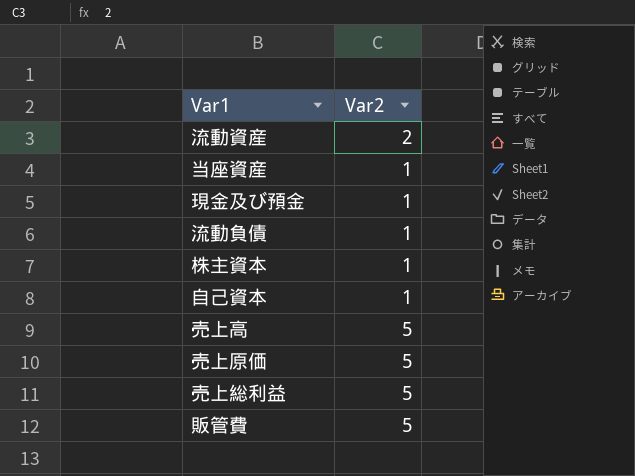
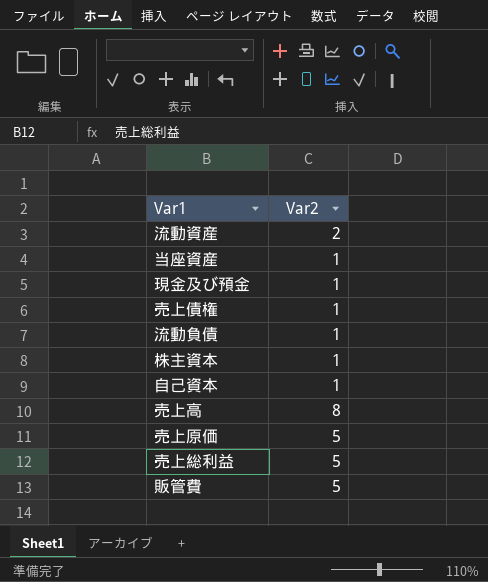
row 売上債権: none -> 1
売上高 | Var2: 5 -> 8

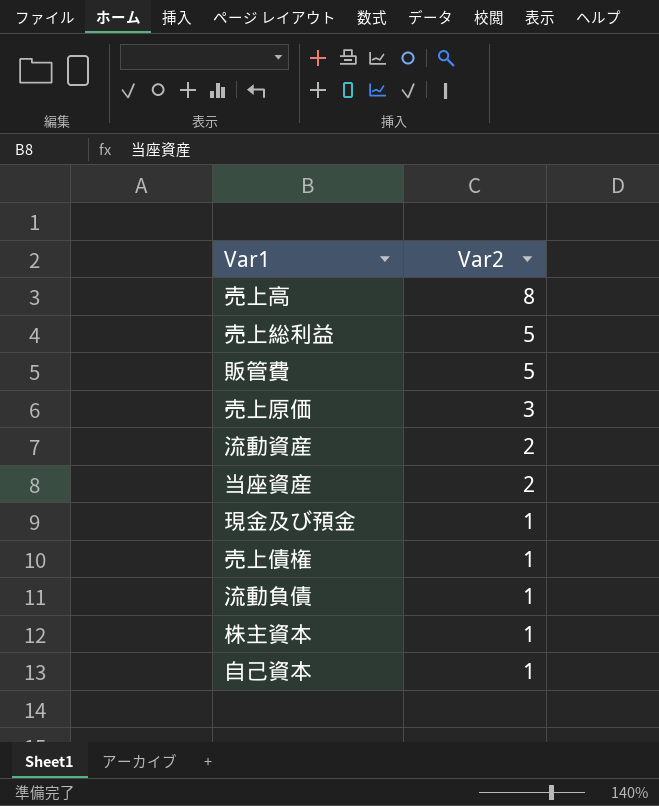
row order: none -> Var2 descending
売上原価 | Var2: 5 -> 3
当座資産 | Var2: 1 -> 2

